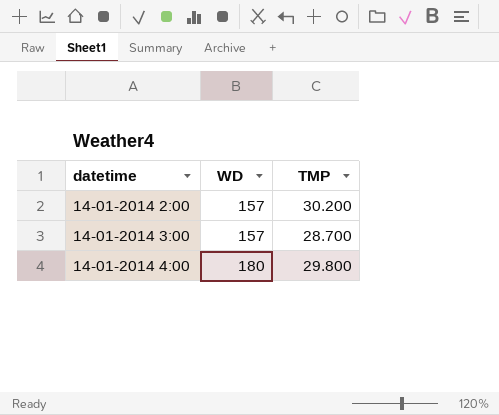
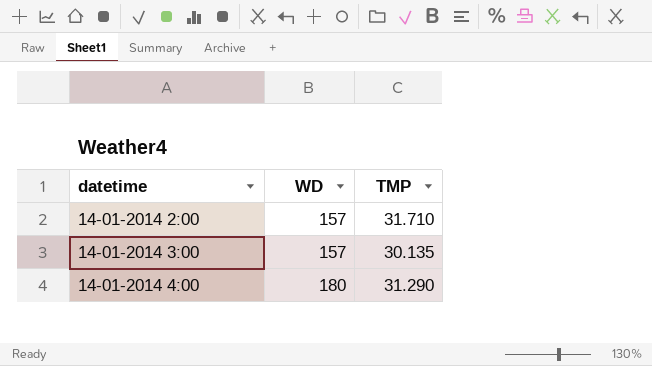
14-01-2014 2:00 | TMP: 30.200 -> 31.710
14-01-2014 3:00 | TMP: 28.700 -> 30.135
14-01-2014 4:00 | TMP: 29.800 -> 31.290

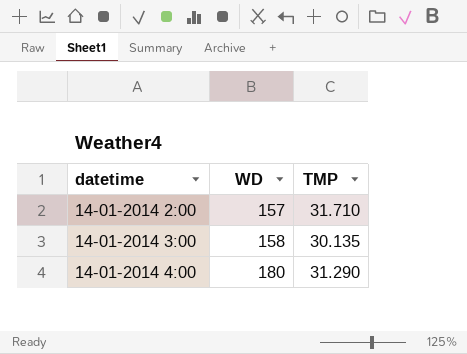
14-01-2014 3:00 | WD: 157 -> 158

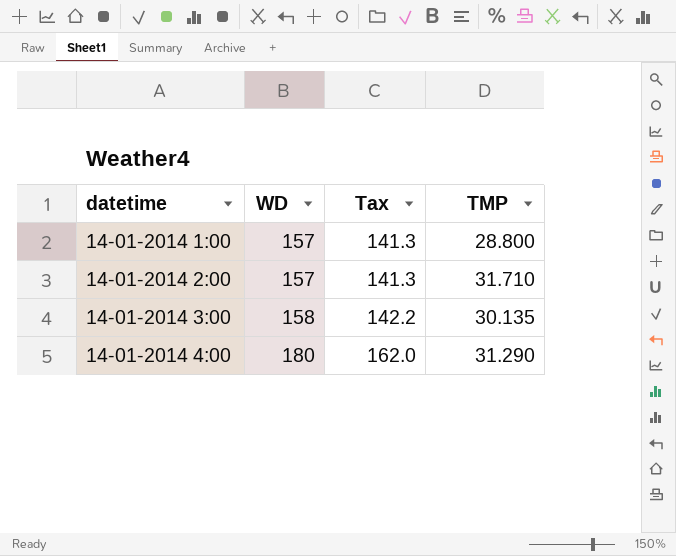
column Tax | formula: none -> [WD] * 0.9
row 14-01-2014 1:00: none -> 157 | 141.3 | 28.800

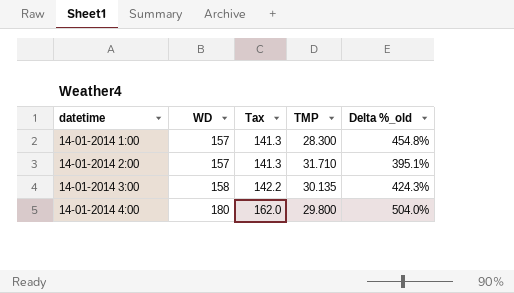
column Delta %_old | formula: none -> ([WD] - [TMP]) / [TMP]
14-01-2014 1:00 | TMP: 28.800 -> 28.300
14-01-2014 4:00 | TMP: 31.290 -> 29.800

